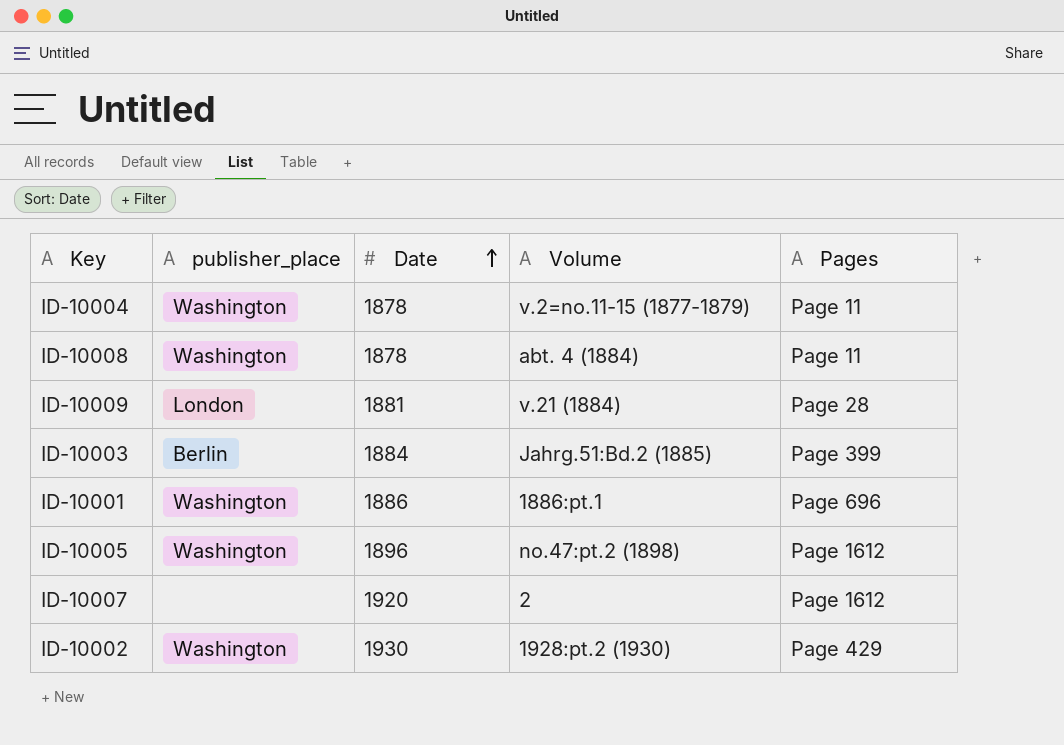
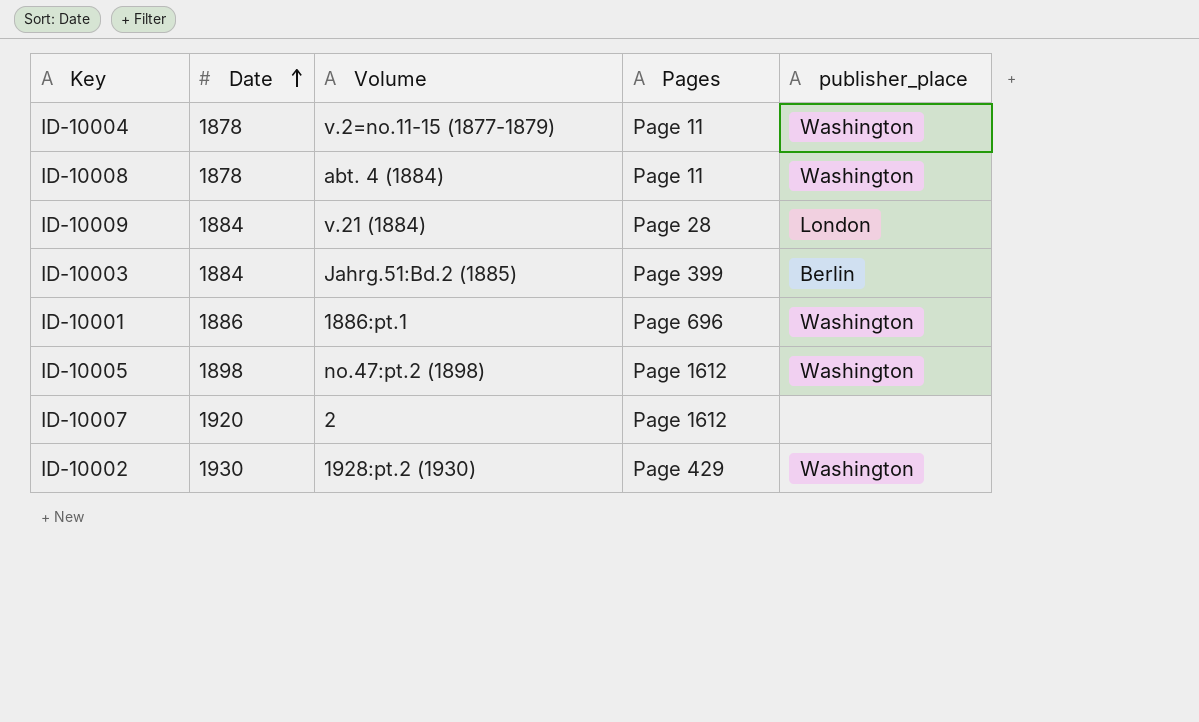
column publisher_place | position: 2 -> 5
ID-10009 | Date: 1881 -> 1884
ID-10005 | Date: 1896 -> 1898

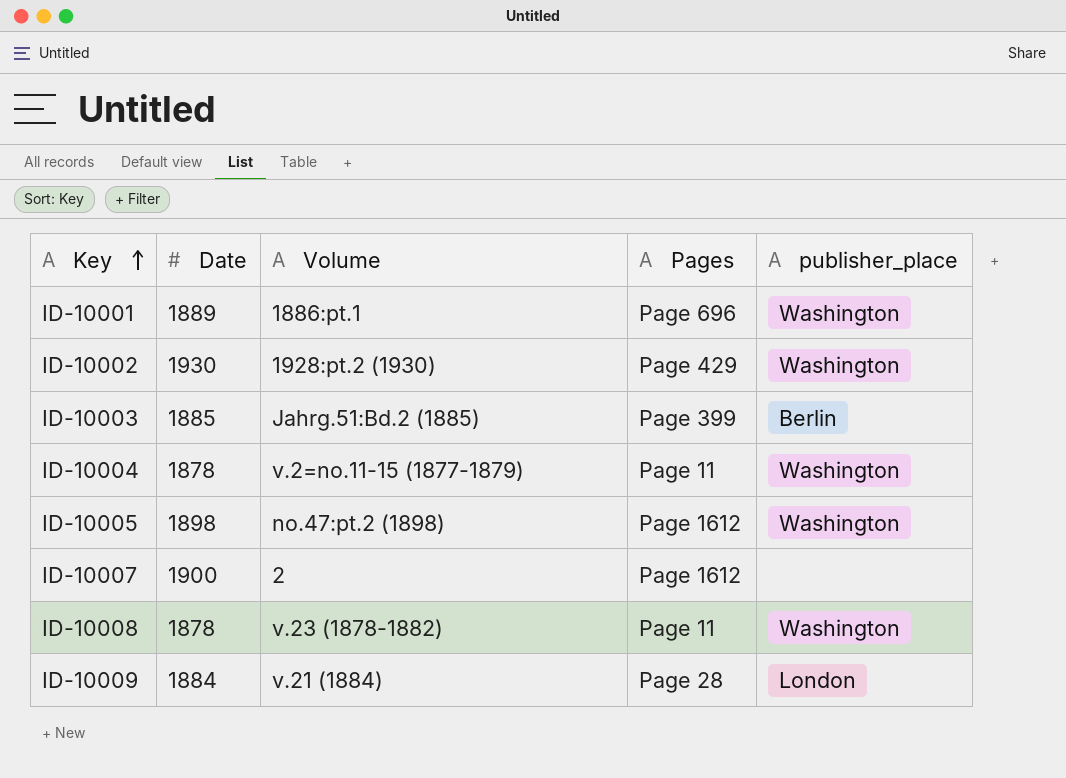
row order: Date ascending -> Key ascending
ID-10001 | Date: 1886 -> 1889
ID-10003 | Date: 1884 -> 1885
ID-10007 | Date: 1920 -> 1900
ID-10008 | Volume: abt. 4 (1884) -> v.23 (1878-1882)

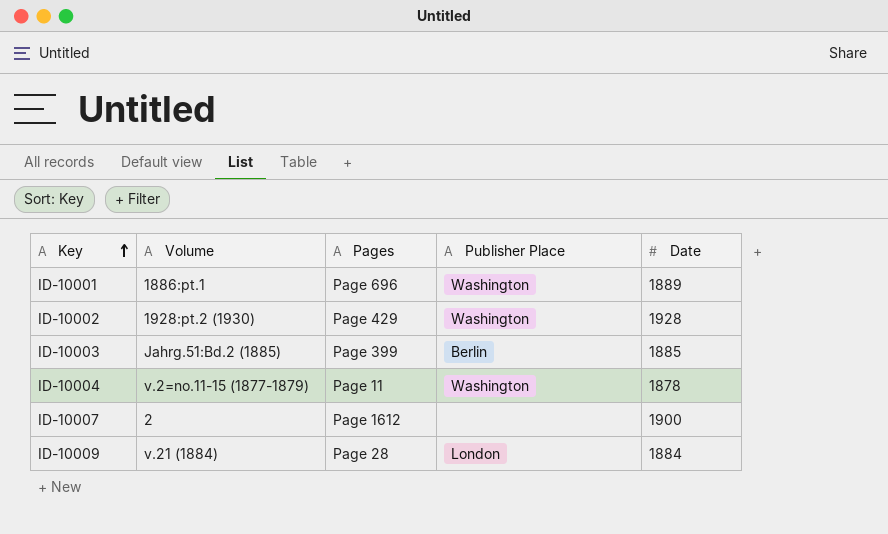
column name: publisher_place -> Publisher Place
column Date | position: 2 -> 5
row ID-10005: 1898 | no.47:pt.2 (1898) | Page 1612 | Washington -> none
row ID-10008: 1878 | v.23 (1878-1882) | Page 11 | Washington -> none
ID-10002 | Date: 1930 -> 1928

